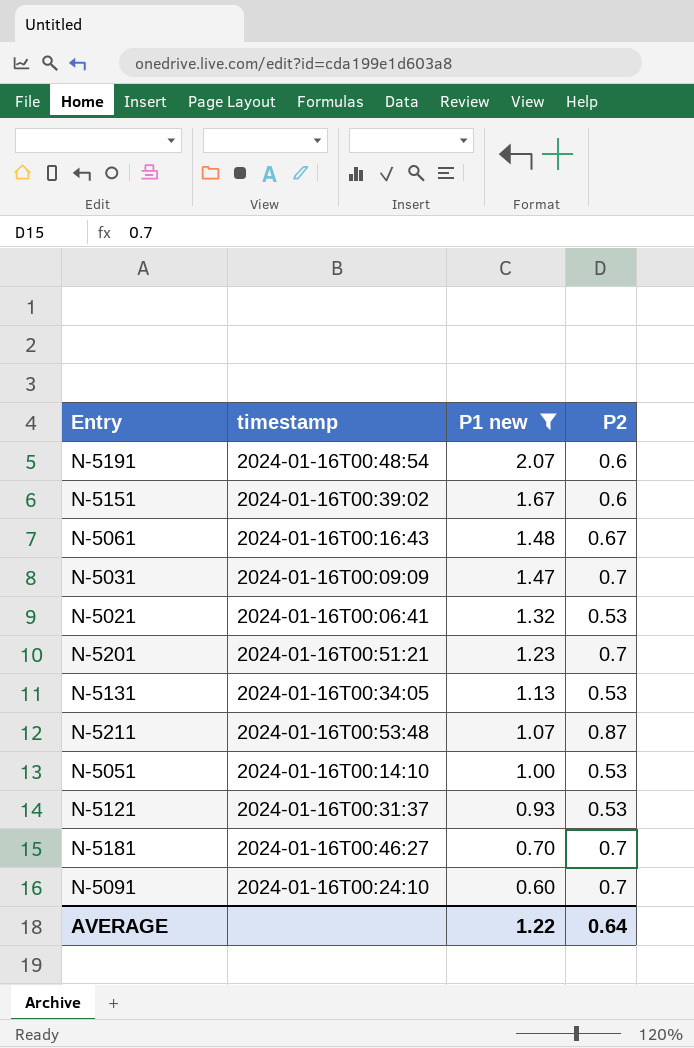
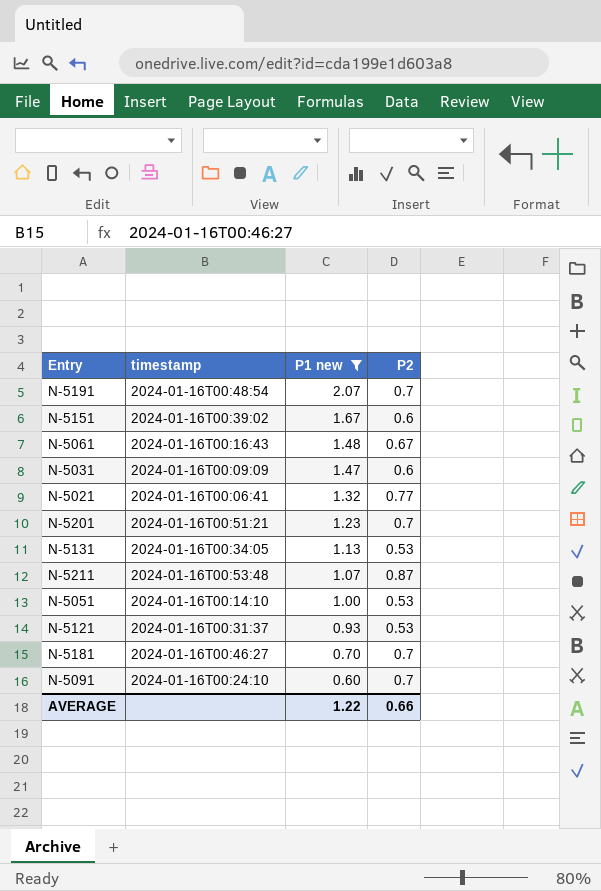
N-5191 | P2: 0.6 -> 0.7
N-5031 | P2: 0.7 -> 0.6
N-5021 | P2: 0.53 -> 0.77
AVERAGE | P2: 0.64 -> 0.66

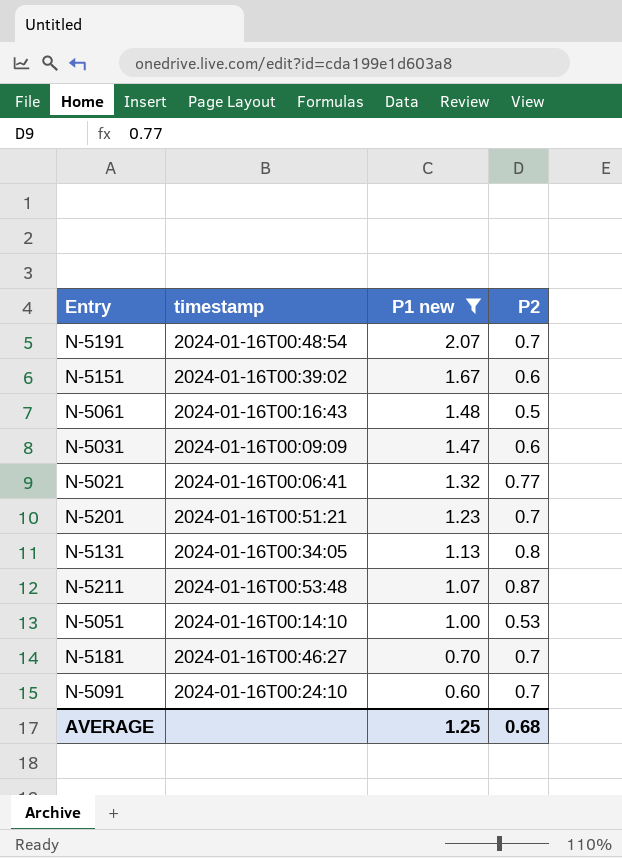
row N-5121: 2024-01-16T00:31:37 | 0.93 | 0.53 -> none
N-5061 | P2: 0.67 -> 0.5
N-5131 | P2: 0.53 -> 0.8
AVERAGE | P1 new: 1.22 -> 1.25
AVERAGE | P2: 0.66 -> 0.68

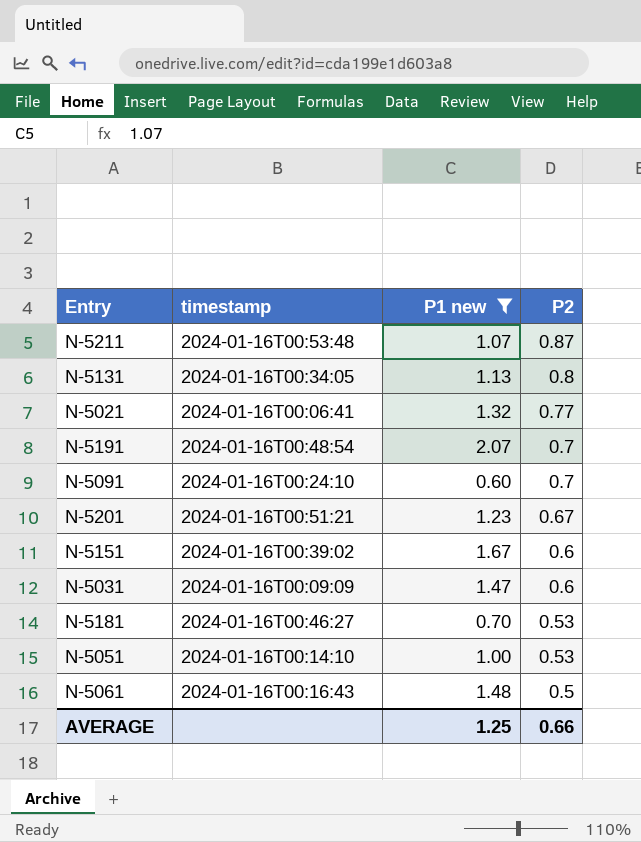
row order: P1 new descending -> P2 descending
N-5201 | P2: 0.7 -> 0.67
N-5181 | P2: 0.7 -> 0.53
AVERAGE | P2: 0.68 -> 0.66

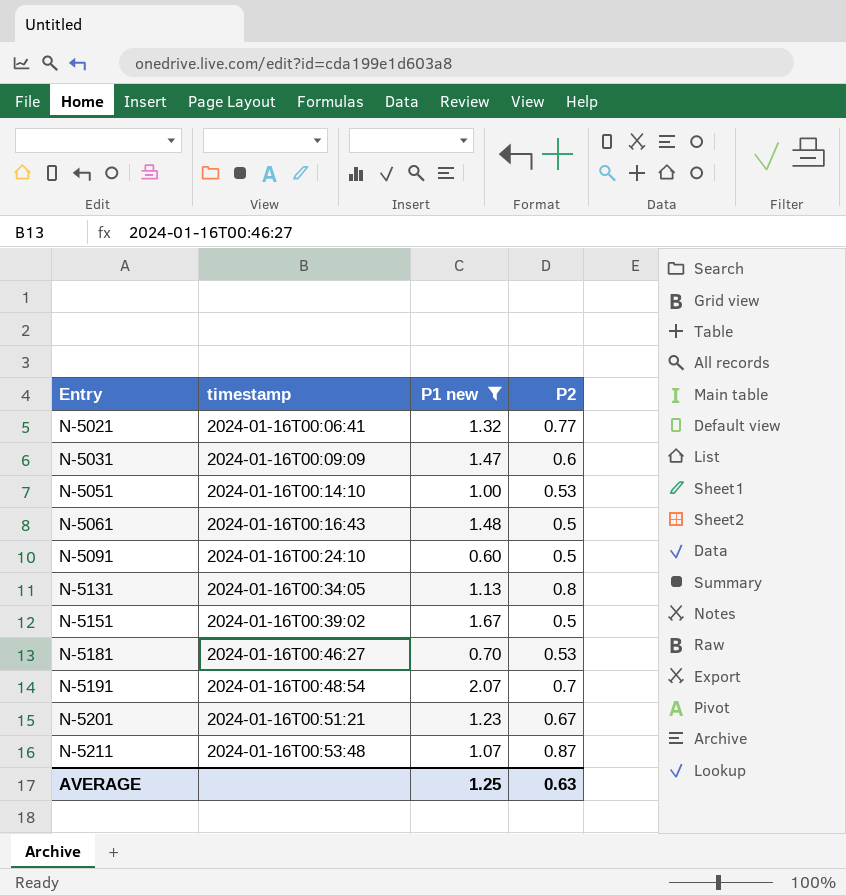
row order: P2 descending -> Entry ascending
N-5091 | P2: 0.7 -> 0.5
N-5151 | P2: 0.6 -> 0.5
AVERAGE | P2: 0.66 -> 0.63

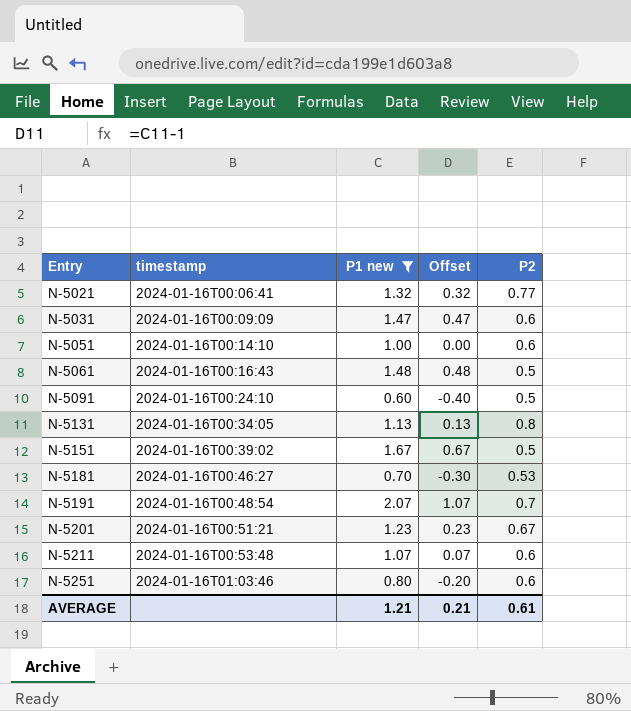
column Offset | formula: none -> [P1 new] - 1
N-5051 | P2: 0.53 -> 0.6
N-5211 | P2: 0.87 -> 0.6
row N-5251: none -> 2024-01-16T01:03:46 | 0.80 | -0.20 | 0.6
AVERAGE | P1 new: 1.25 -> 1.21
AVERAGE | P2: 0.63 -> 0.61

